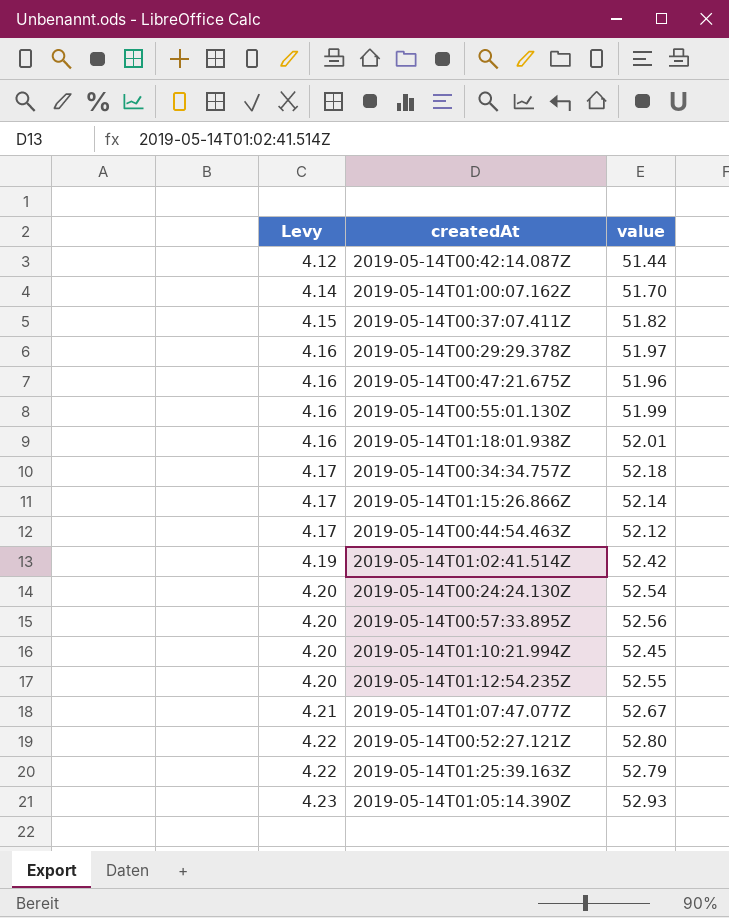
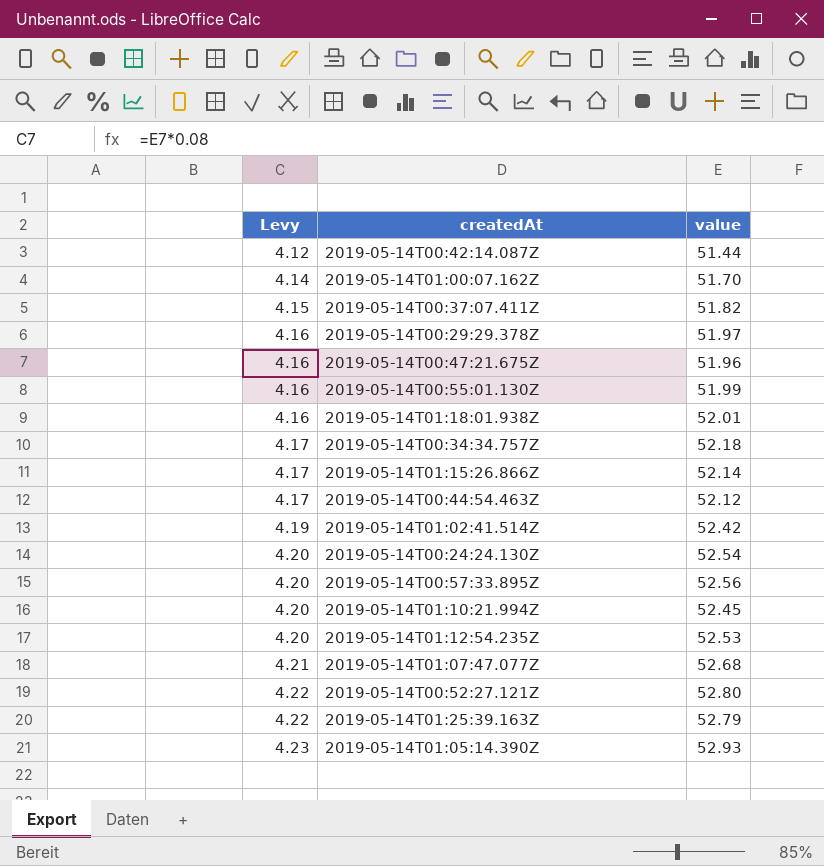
2019-05-14T01:12:54.235Z | value: 52.55 -> 52.53
2019-05-14T01:07:47.077Z | value: 52.67 -> 52.68

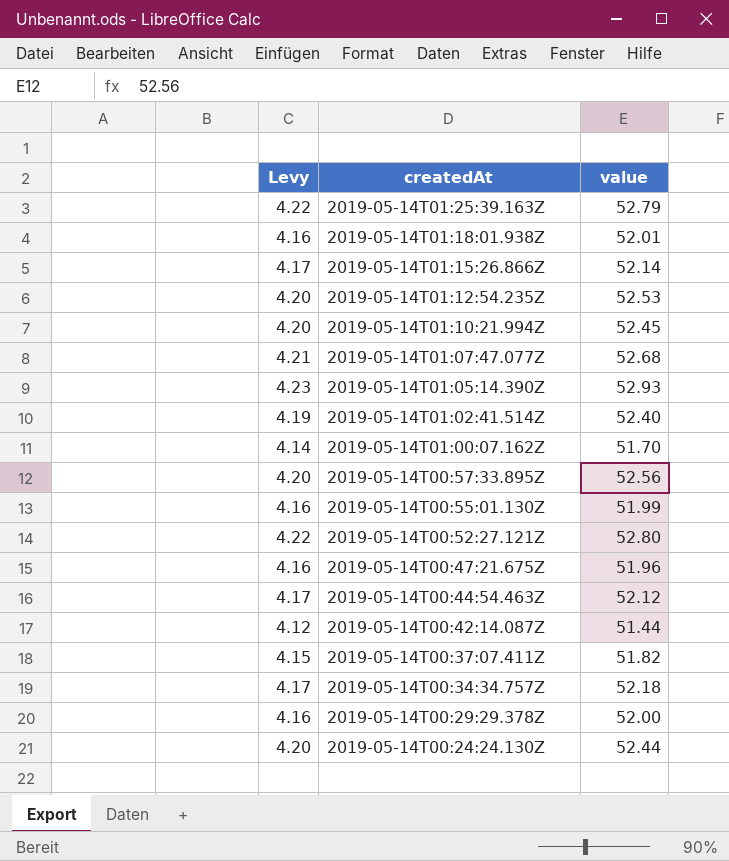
row order: Levy ascending -> createdAt descending
2019-05-14T01:02:41.514Z | value: 52.42 -> 52.40
2019-05-14T00:29:29.378Z | value: 51.97 -> 52.00
2019-05-14T00:24:24.130Z | value: 52.54 -> 52.44

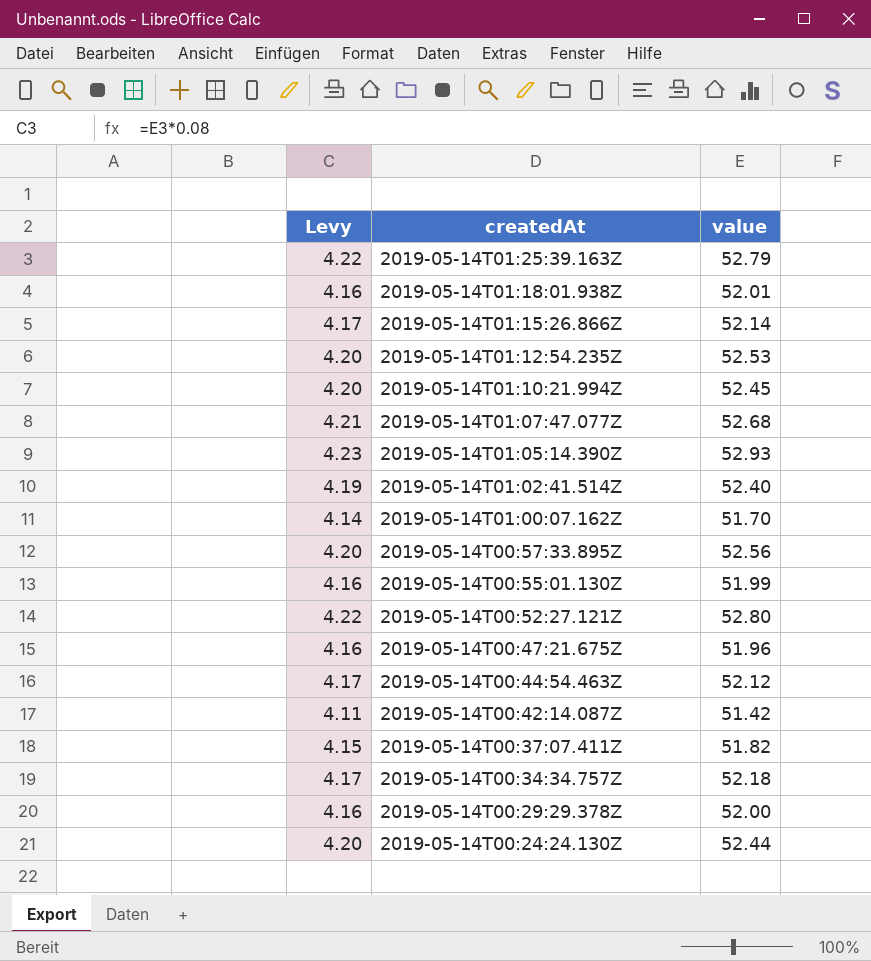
2019-05-14T00:42:14.087Z | Levy: 4.12 -> 4.11
2019-05-14T00:42:14.087Z | value: 51.44 -> 51.42

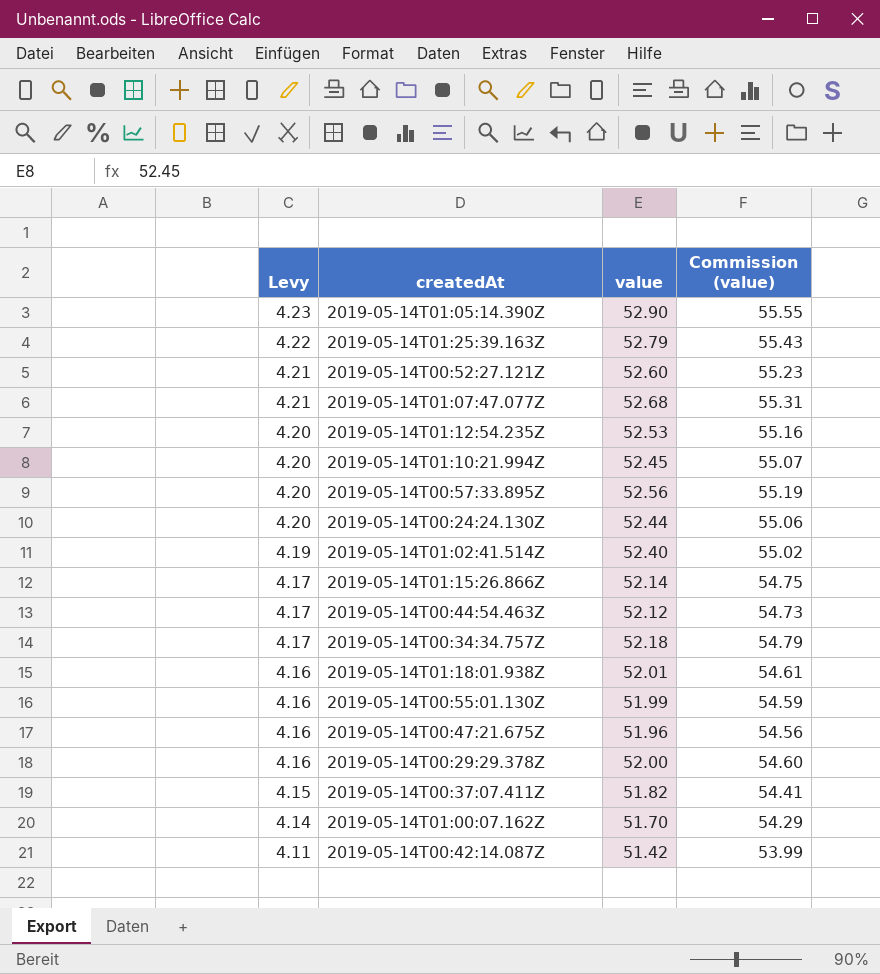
row order: createdAt descending -> Levy descending
column Commission (value) | formula: none -> [value] * 1.05
2019-05-14T01:05:14.390Z | value: 52.93 -> 52.90
2019-05-14T00:52:27.121Z | Levy: 4.22 -> 4.21
2019-05-14T00:52:27.121Z | value: 52.80 -> 52.60

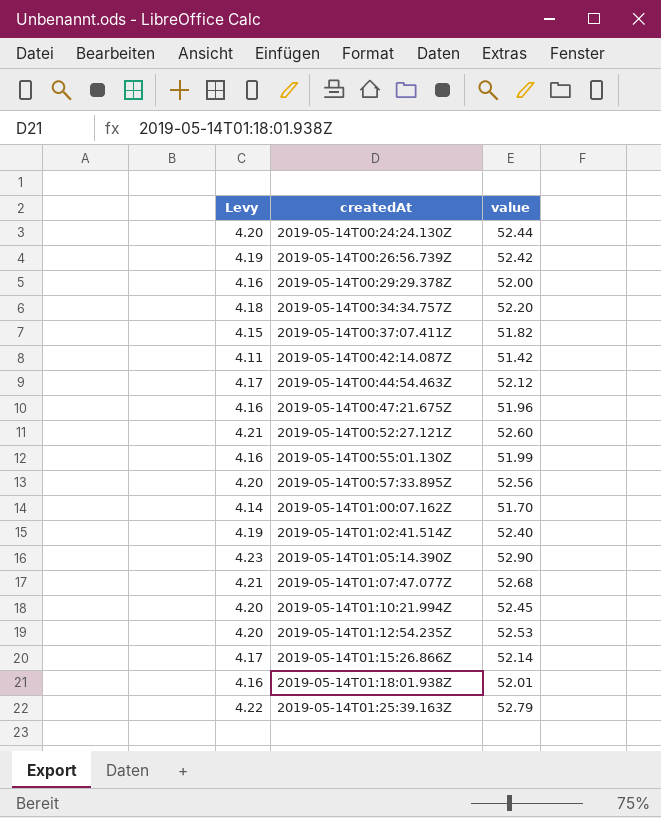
row order: Levy descending -> createdAt ascending
column Commission (value) | formula: [value] * 1.05 -> none
row 2019-05-14T00:26:56.739Z: none -> 4.19 | 52.42
2019-05-14T00:34:34.757Z | Levy: 4.17 -> 4.18
2019-05-14T00:34:34.757Z | value: 52.18 -> 52.20

